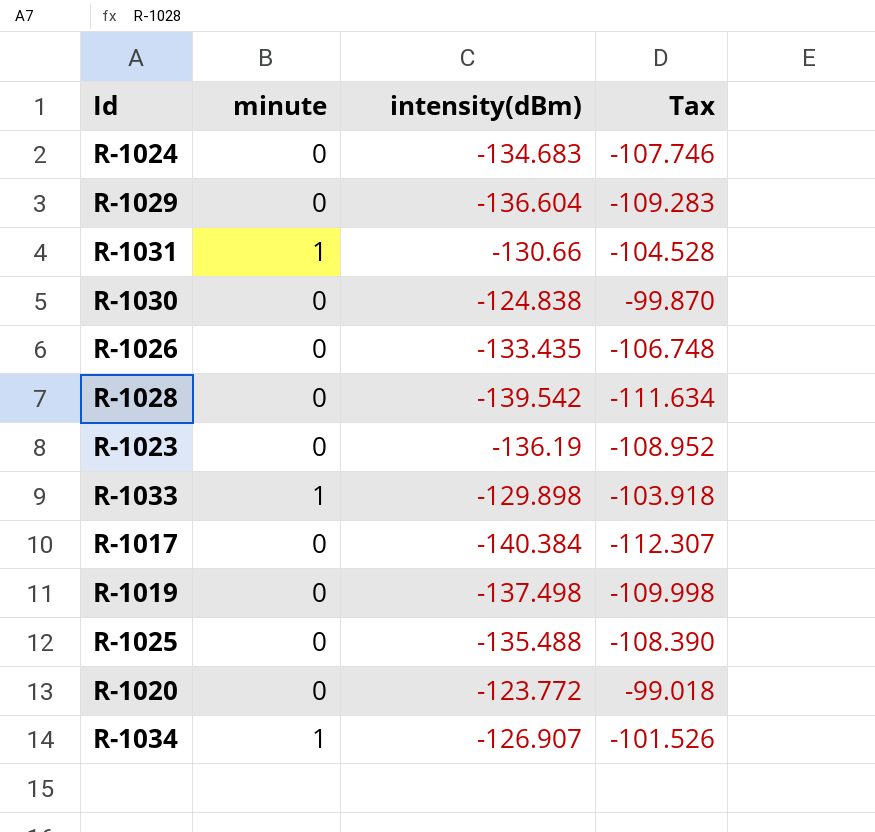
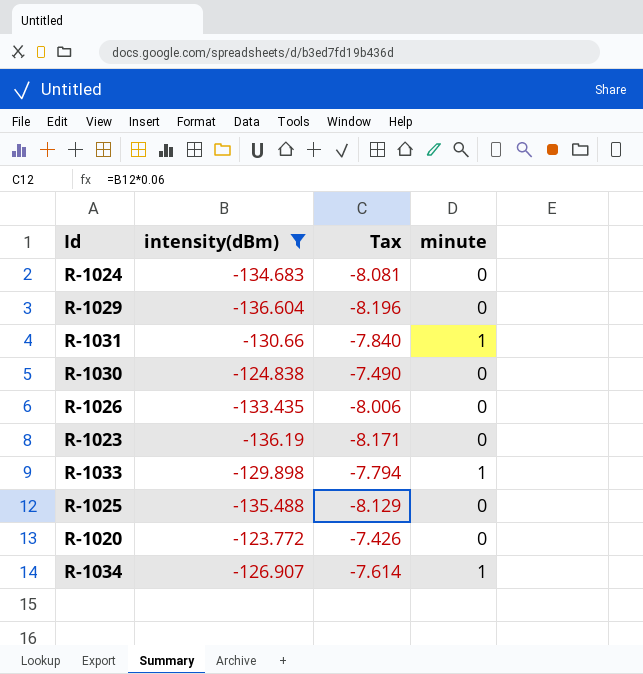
filter: none -> intensity(dBm) >= -136.604
column Tax | formula: [intensity(dBm)] * 0.8 -> [intensity(dBm)] * 0.06
column minute | position: 2 -> 4

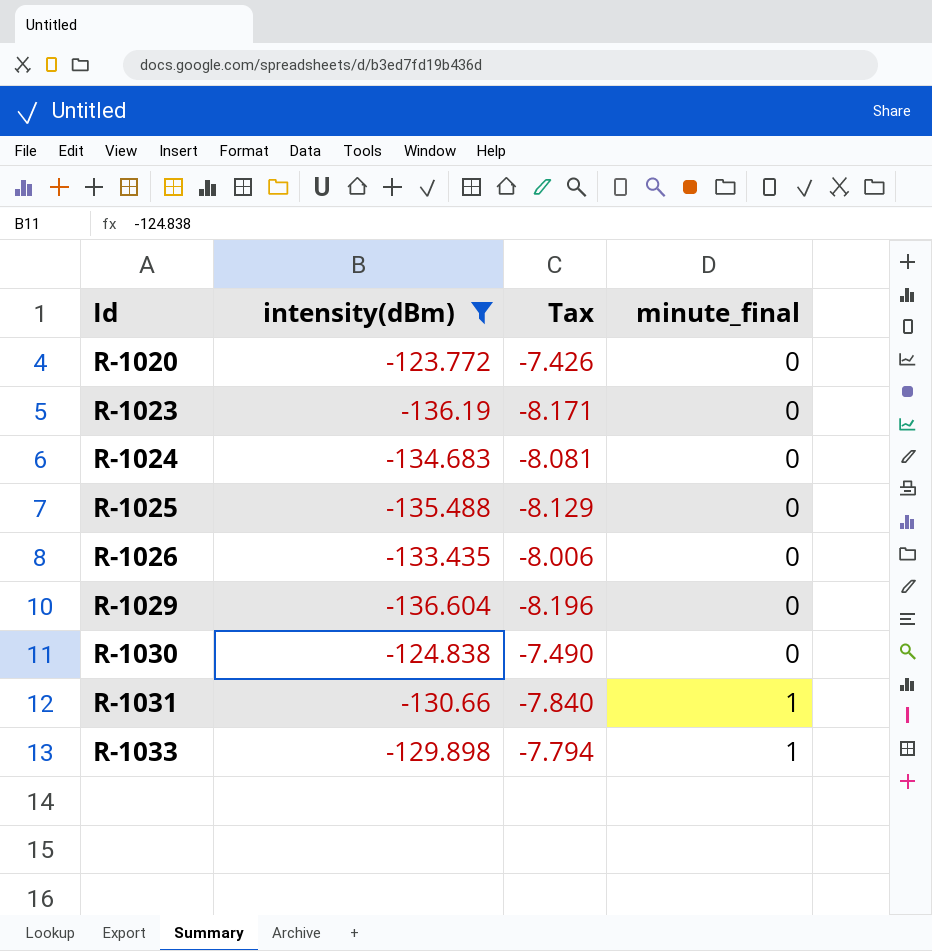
row order: none -> Id ascending
column name: minute -> minute_final
row R-1034: -126.907 | -7.614 | 1 -> none

